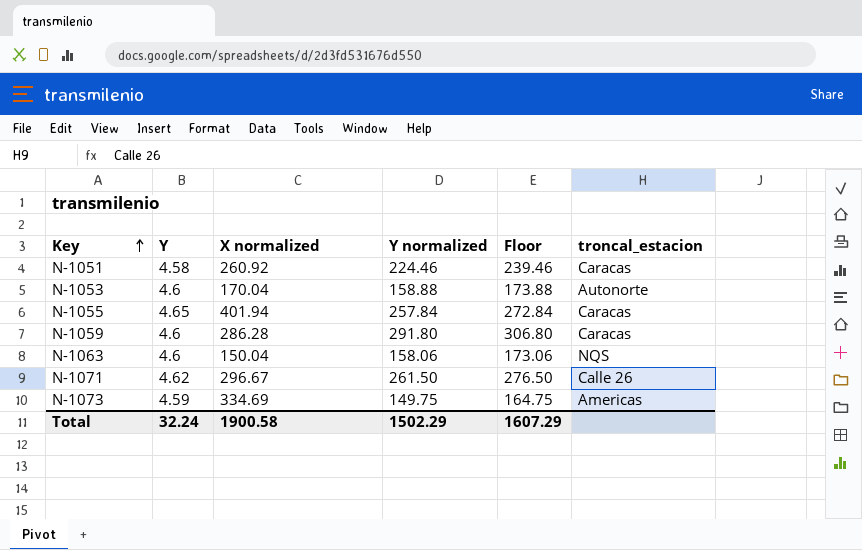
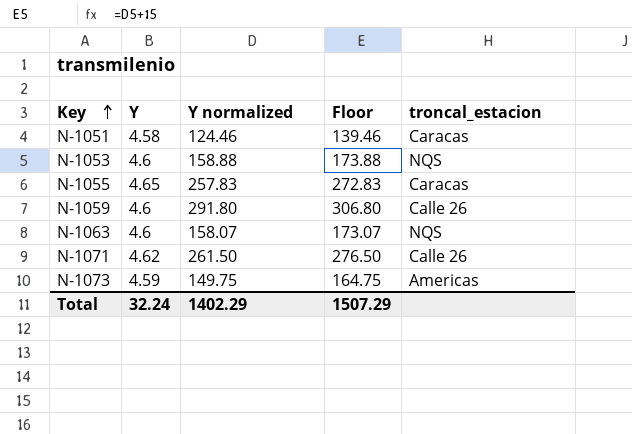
column X normalized | position: 3 -> none
N-1051 | Y normalized: 224.46 -> 124.46
N-1051 | Floor: 239.46 -> 139.46
N-1053 | troncal_estacion: Autonorte -> NQS
N-1055 | Y normalized: 257.84 -> 257.83
N-1055 | Floor: 272.84 -> 272.83
N-1059 | troncal_estacion: Caracas -> Calle 26
N-1063 | Y normalized: 158.06 -> 158.07
N-1063 | Floor: 173.06 -> 173.07
Total | Y normalized: 1502.29 -> 1402.29
Total | Floor: 1607.29 -> 1507.29

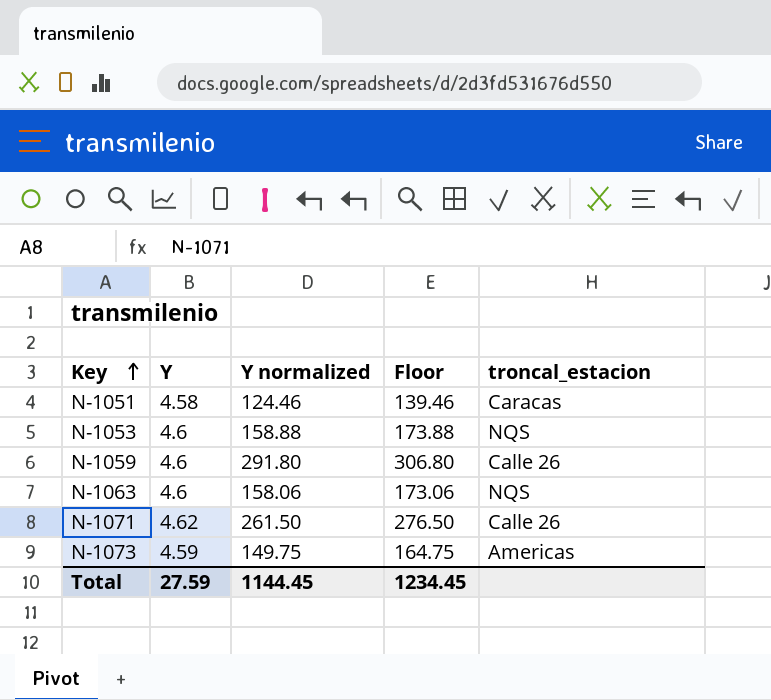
row N-1055: 4.65 | 257.83 | 272.83 | Caracas -> none
N-1063 | Y normalized: 158.07 -> 158.06
N-1063 | Floor: 173.07 -> 173.06
Total | Y: 32.24 -> 27.59
Total | Y normalized: 1402.29 -> 1144.45
Total | Floor: 1507.29 -> 1234.45

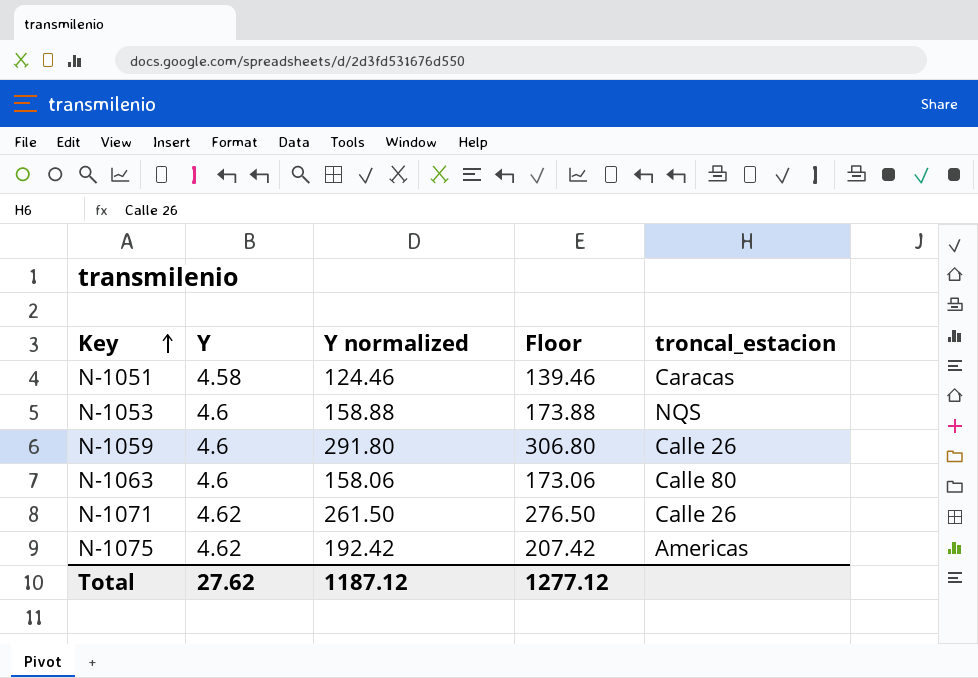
row N-1073: 4.59 | 149.75 | 164.75 | Americas -> none
N-1063 | troncal_estacion: NQS -> Calle 80
row N-1075: none -> 4.62 | 192.42 | 207.42 | Americas
Total | Y: 27.59 -> 27.62
Total | Y normalized: 1144.45 -> 1187.12
Total | Floor: 1234.45 -> 1277.12

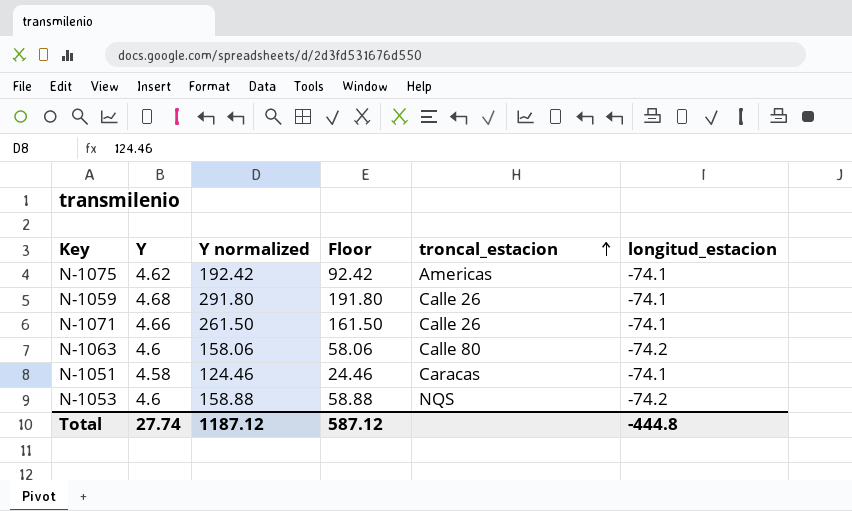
row order: Key ascending -> troncal_estacion ascending
column Floor | formula: [Y normalized] + 15 -> [Y normalized] - 100
column longitud_estacion | position: none -> 6
N-1059 | Y: 4.6 -> 4.68
N-1071 | Y: 4.62 -> 4.66
Total | Y: 27.62 -> 27.74
Total | Floor: 1277.12 -> 587.12

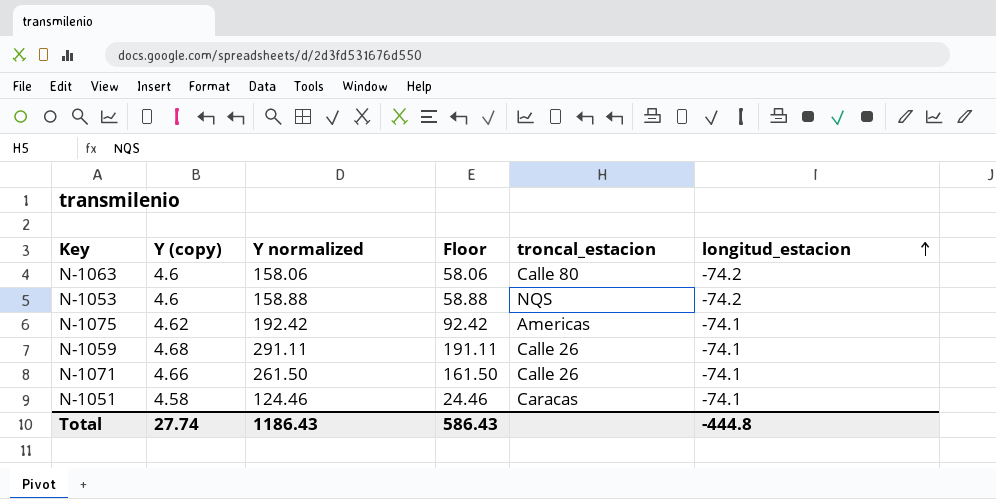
row order: troncal_estacion ascending -> longitud_estacion ascending
column name: Y -> Y (copy)
N-1059 | Y normalized: 291.80 -> 291.11
N-1059 | Floor: 191.80 -> 191.11
Total | Y normalized: 1187.12 -> 1186.43
Total | Floor: 587.12 -> 586.43

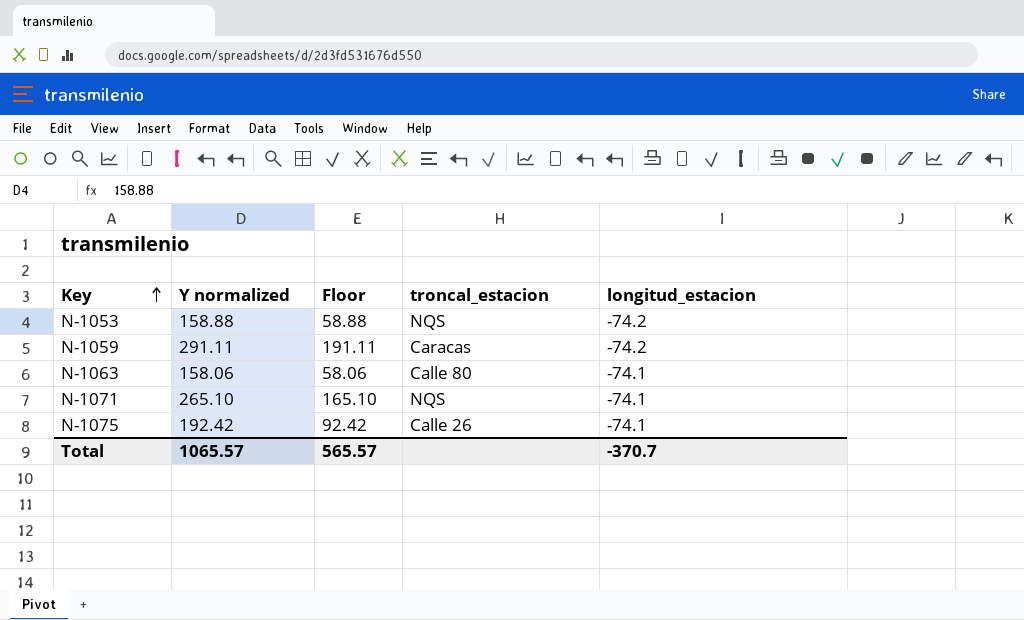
row order: longitud_estacion ascending -> Key ascending
column Y (copy) | position: 2 -> none
row N-1051: 4.58 | 124.46 | 24.46 | Caracas | -74.1 -> none
N-1059 | troncal_estacion: Calle 26 -> Caracas
N-1059 | longitud_estacion: -74.1 -> -74.2
N-1063 | longitud_estacion: -74.2 -> -74.1
N-1071 | Y normalized: 261.50 -> 265.10
N-1071 | Floor: 161.50 -> 165.10
N-1071 | troncal_estacion: Calle 26 -> NQS
N-1075 | troncal_estacion: Americas -> Calle 26
Total | Y normalized: 1186.43 -> 1065.57
Total | Floor: 586.43 -> 565.57
Total | longitud_estacion: -444.8 -> -370.7

